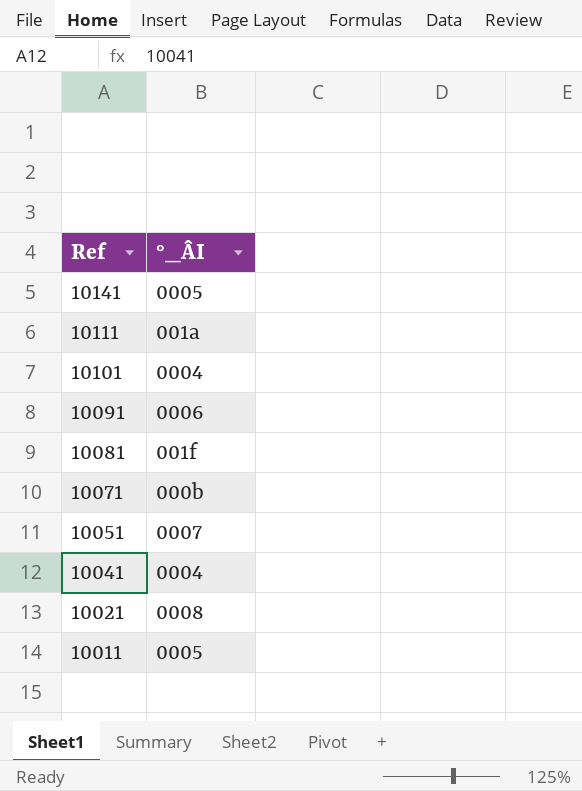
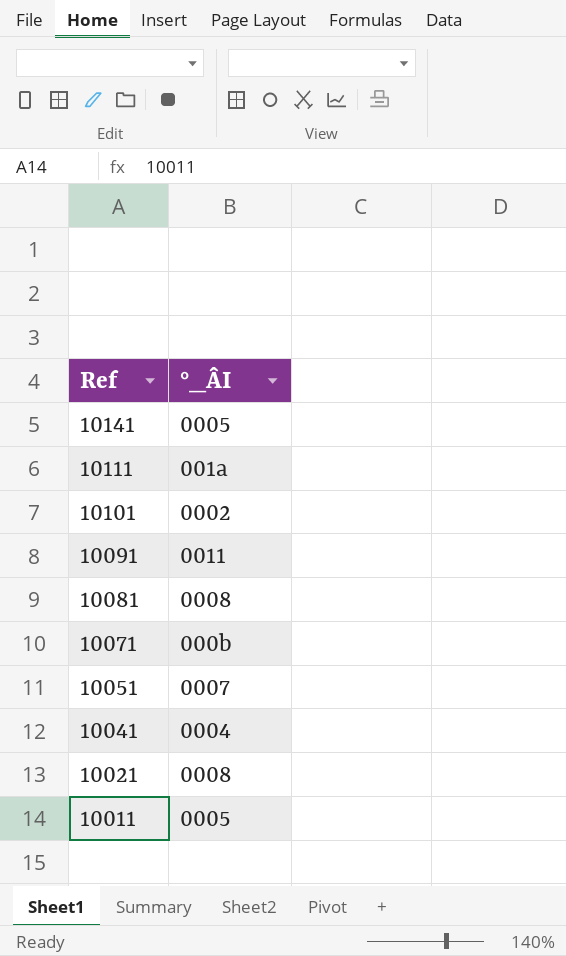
10101 | °_ÂI: 0004 -> 0002
10091 | °_ÂI: 0006 -> 0011
10081 | °_ÂI: 001f -> 0008

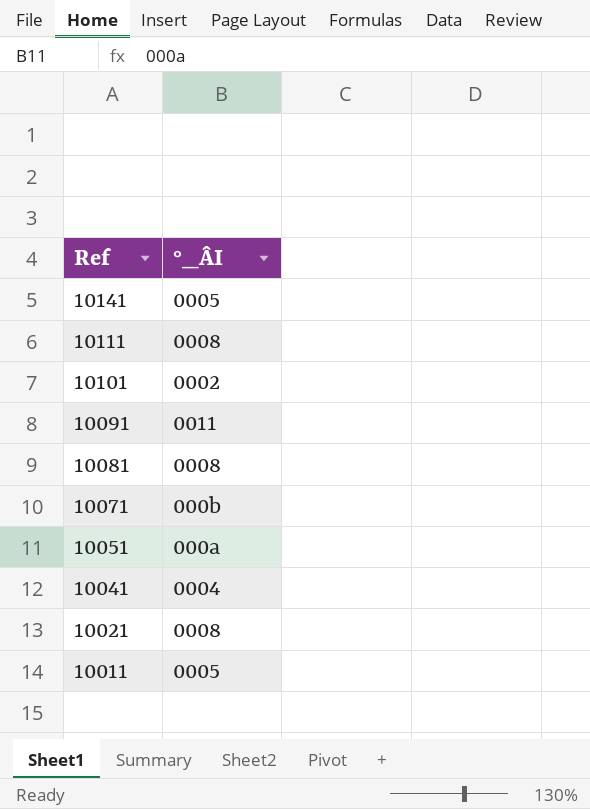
10111 | °_ÂI: 001a -> 0008
10051 | °_ÂI: 0007 -> 000a

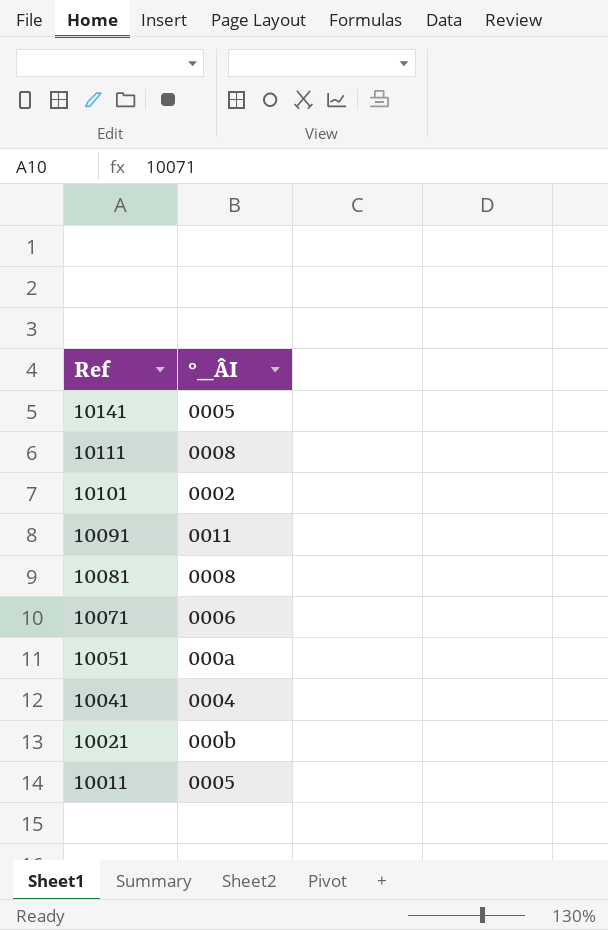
10071 | °_ÂI: 000b -> 0006
10021 | °_ÂI: 0008 -> 000b

